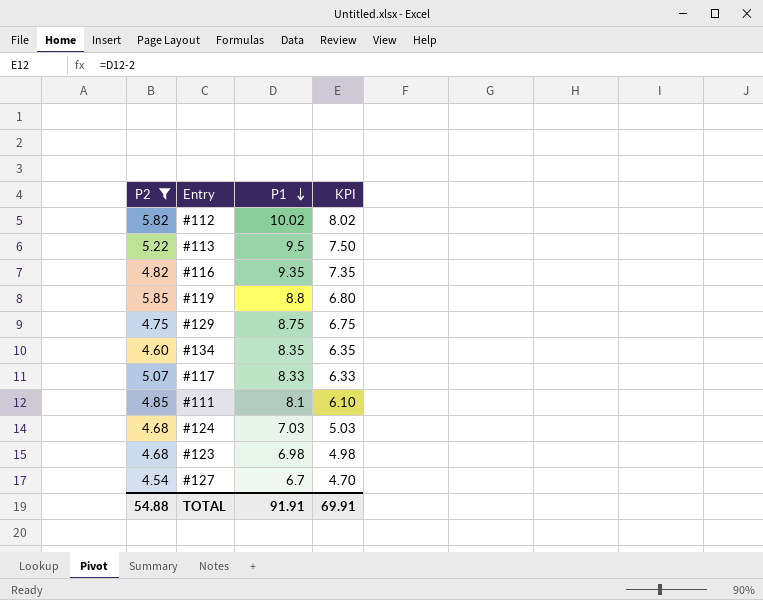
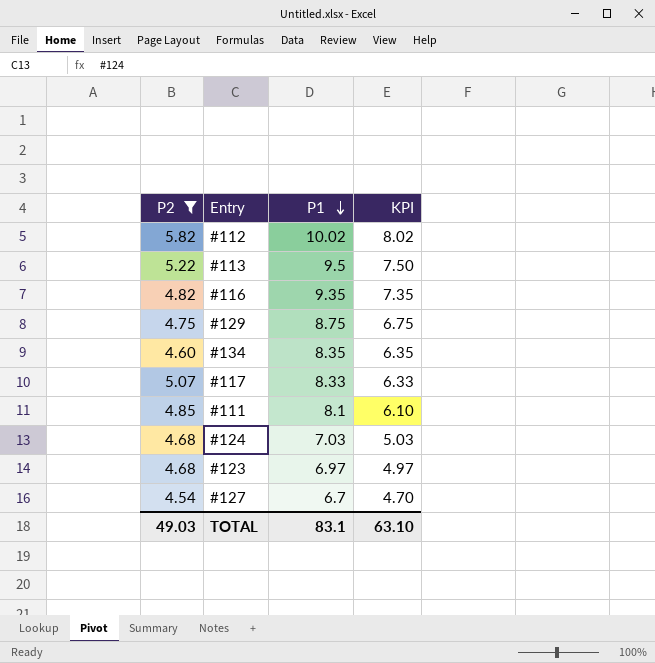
row #119: 5.85 | 8.8 | 6.80 -> none
#123 | P1: 6.98 -> 6.97
#123 | KPI: 4.98 -> 4.97
TOTAL | P2: 54.88 -> 49.03
TOTAL | P1: 91.91 -> 83.1
TOTAL | KPI: 69.91 -> 63.10

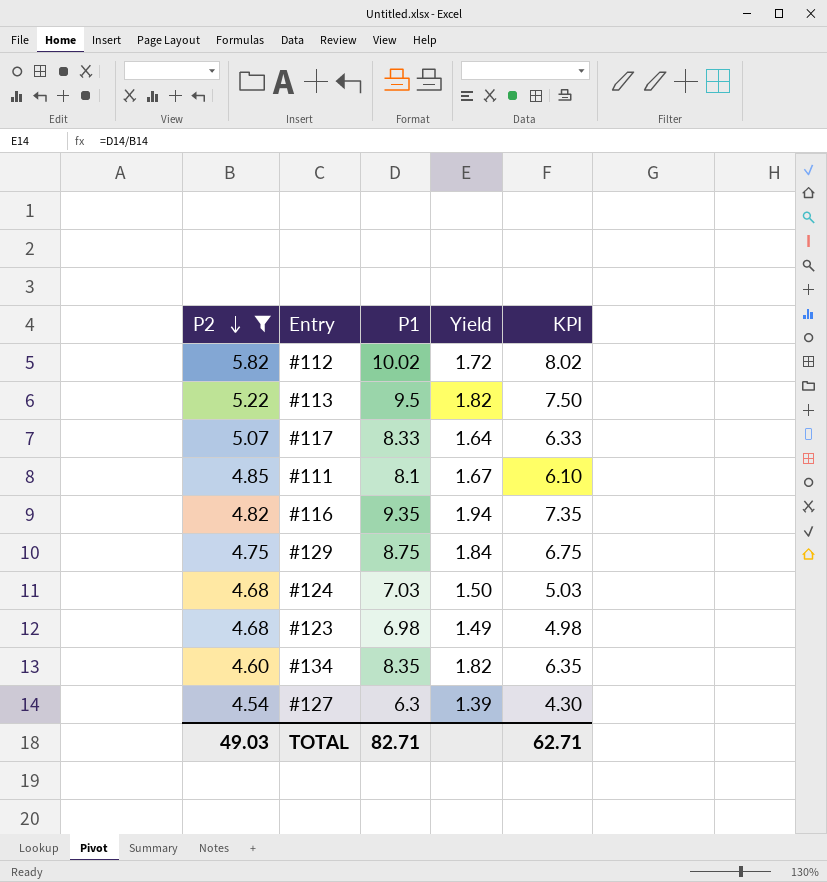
row order: P1 descending -> P2 descending
column Yield | formula: none -> [P1] / [P2]
#123 | P1: 6.97 -> 6.98
#123 | KPI: 4.97 -> 4.98
#127 | P1: 6.7 -> 6.3
#127 | KPI: 4.70 -> 4.30
TOTAL | P1: 83.1 -> 82.71
TOTAL | KPI: 63.10 -> 62.71

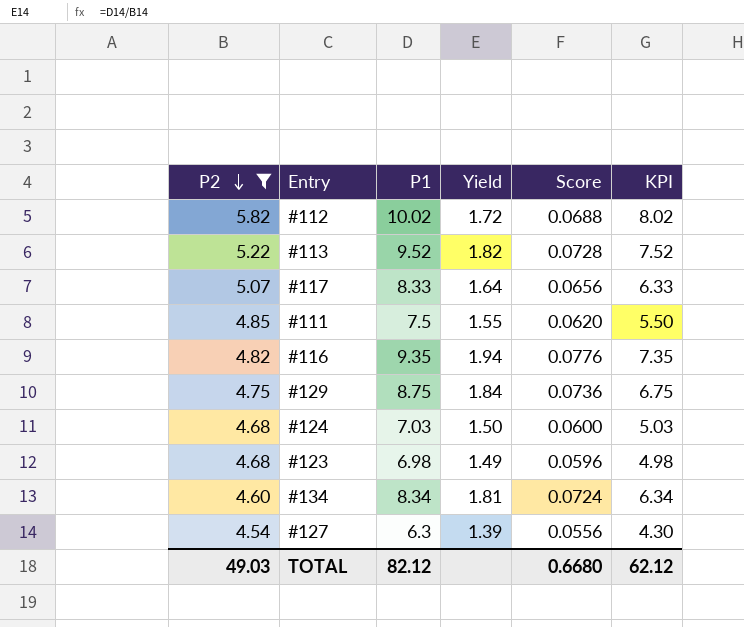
column Score | formula: none -> [Yield] * 0.04
#113 | P1: 9.5 -> 9.52
#113 | KPI: 7.50 -> 7.52
#111 | P1: 8.1 -> 7.5
#111 | Yield: 1.67 -> 1.55
#111 | KPI: 6.10 -> 5.50
#134 | P1: 8.35 -> 8.34
#134 | Yield: 1.82 -> 1.81
#134 | KPI: 6.35 -> 6.34
TOTAL | P1: 82.71 -> 82.12
TOTAL | KPI: 62.71 -> 62.12

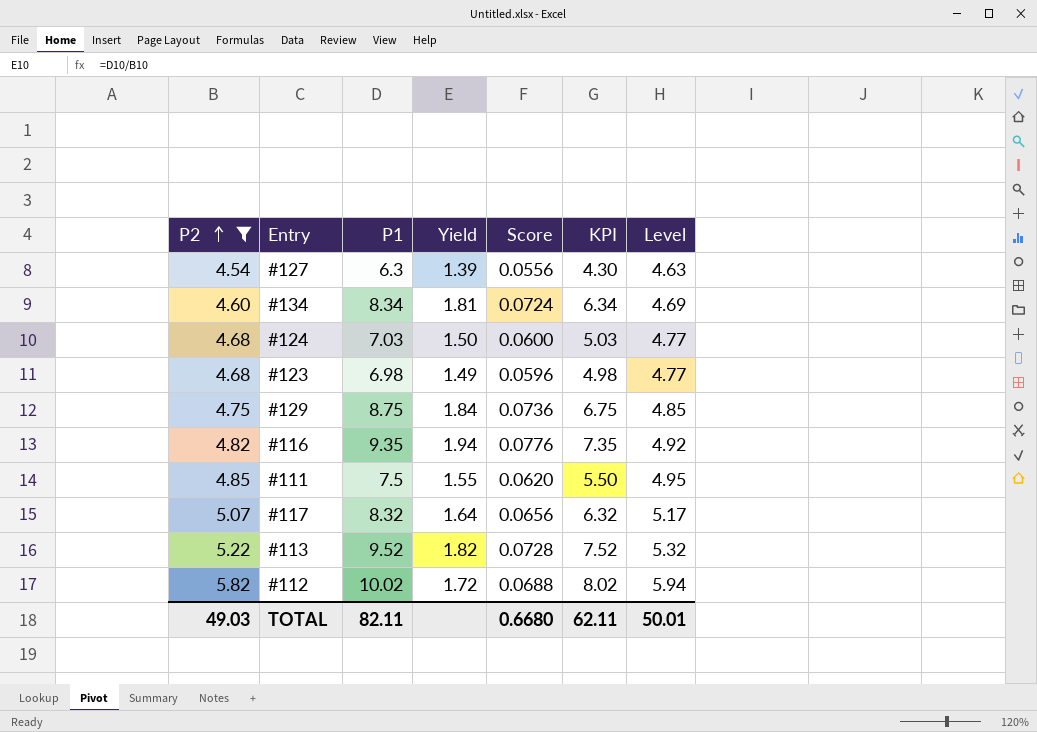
row order: P2 descending -> P2 ascending
column Level | formula: none -> [P2] * 1.02
#117 | P1: 8.33 -> 8.32
#117 | KPI: 6.33 -> 6.32
TOTAL | P1: 82.12 -> 82.11
TOTAL | KPI: 62.12 -> 62.11

